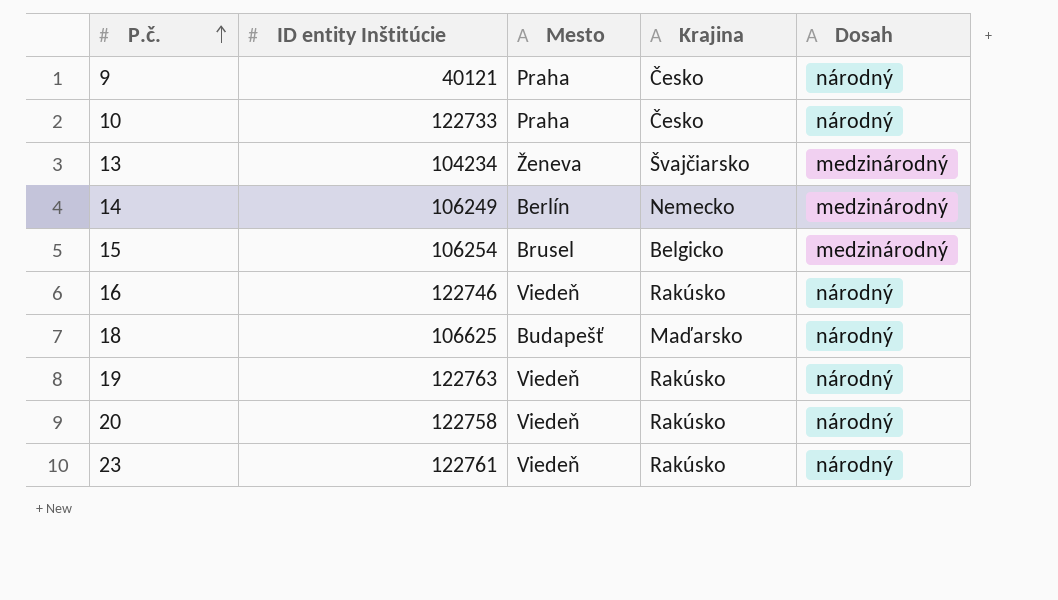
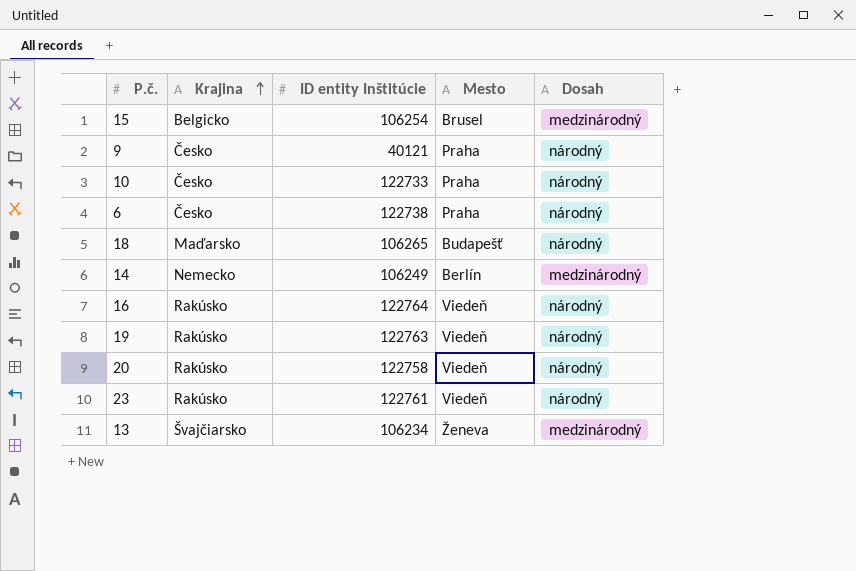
row order: P.č. ascending -> Krajina ascending
column Krajina | position: 4 -> 2
row 6: none -> Česko | 122738 | Praha | národný
18 | ID entity Inštitúcie: 106625 -> 106265
16 | ID entity Inštitúcie: 122746 -> 122764
13 | ID entity Inštitúcie: 104234 -> 106234

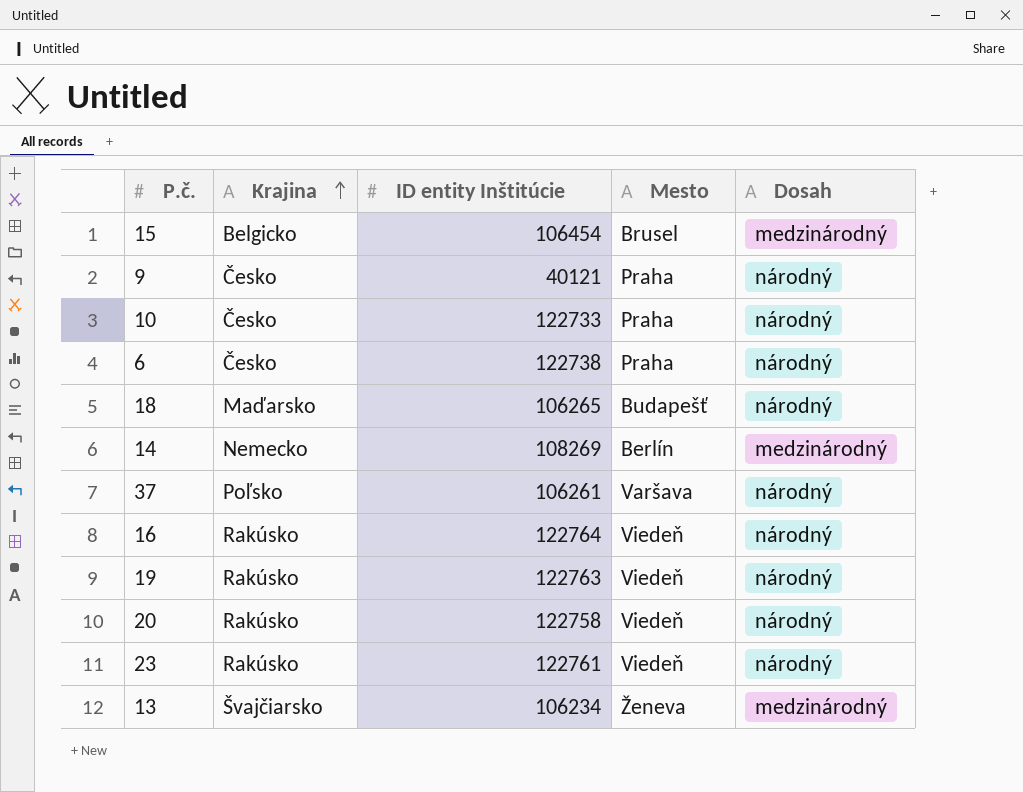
15 | ID entity Inštitúcie: 106254 -> 106454
14 | ID entity Inštitúcie: 106249 -> 108269
row 37: none -> Poľsko | 106261 | Varšava | národný

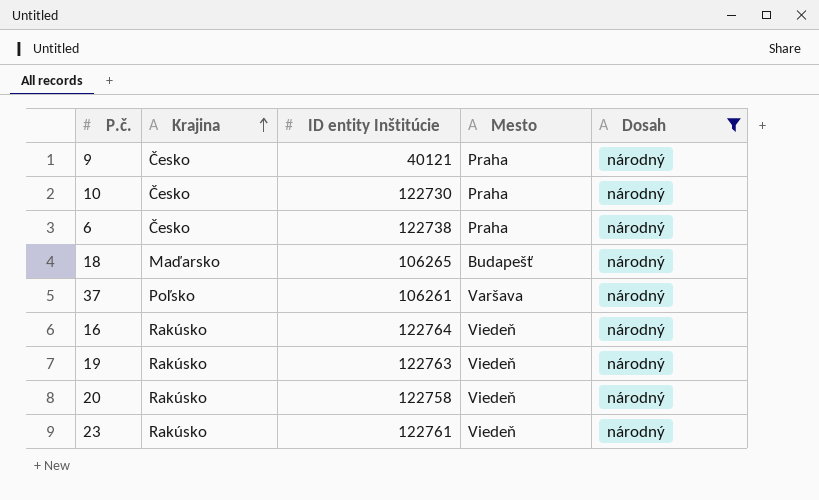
filter: none -> Dosah = národný
10 | ID entity Inštitúcie: 122733 -> 122730

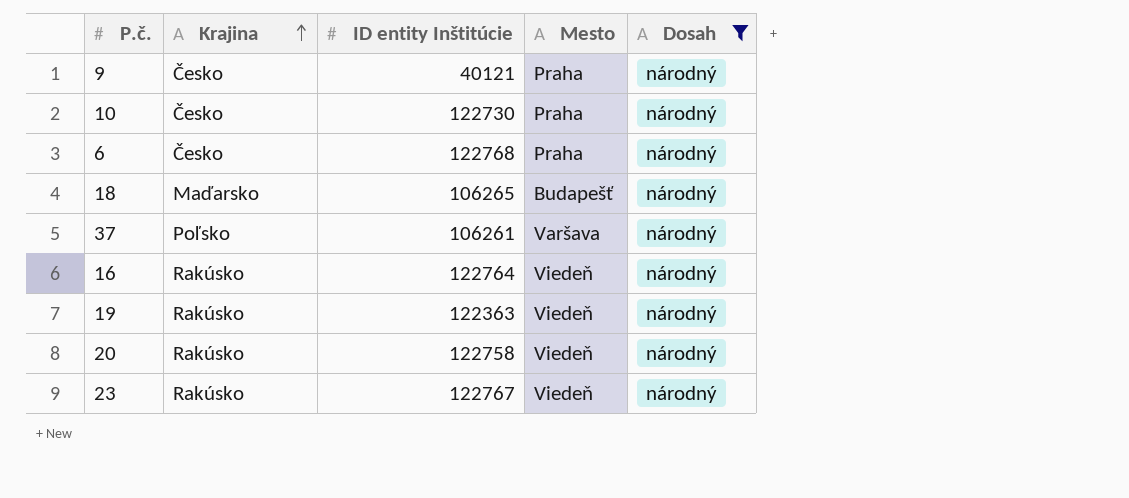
6 | ID entity Inštitúcie: 122738 -> 122768
19 | ID entity Inštitúcie: 122763 -> 122363
23 | ID entity Inštitúcie: 122761 -> 122767

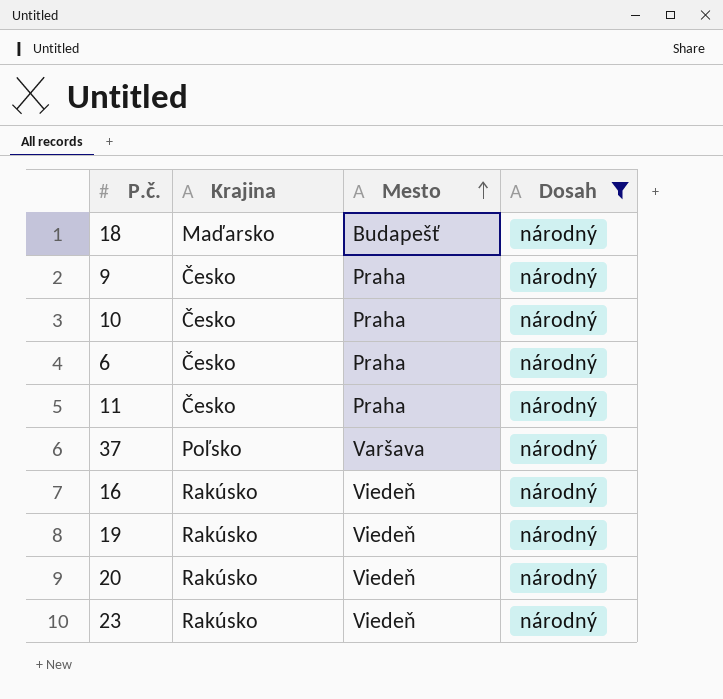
row order: Krajina ascending -> Mesto ascending
column ID entity Inštitúcie | position: 3 -> none
row 11: none -> Česko | Praha | národný

